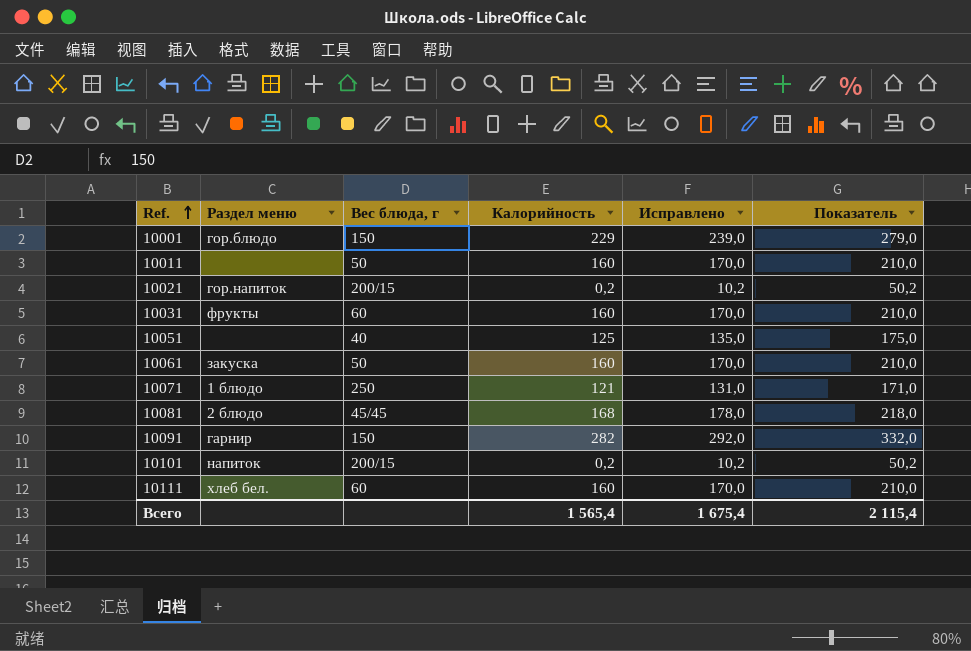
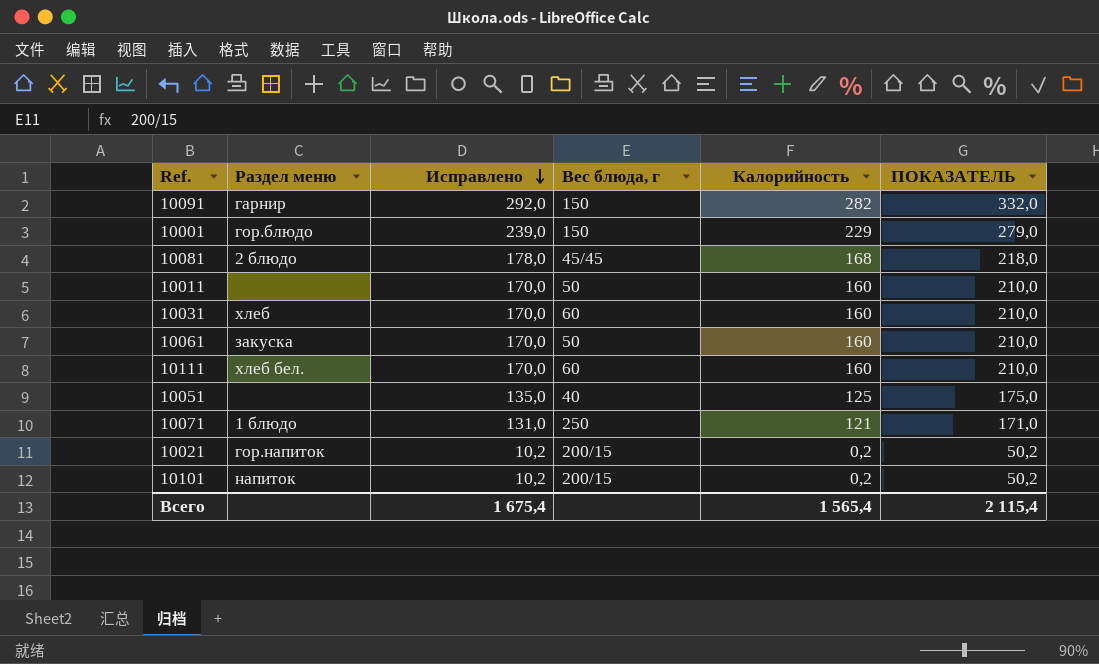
row order: Ref. ascending -> Исправлено descending
column Исправлено | position: 5 -> 3
column name: Показатель -> ПОКАЗАТЕЛЬ
10031 | Раздел меню: фрукты -> хлеб

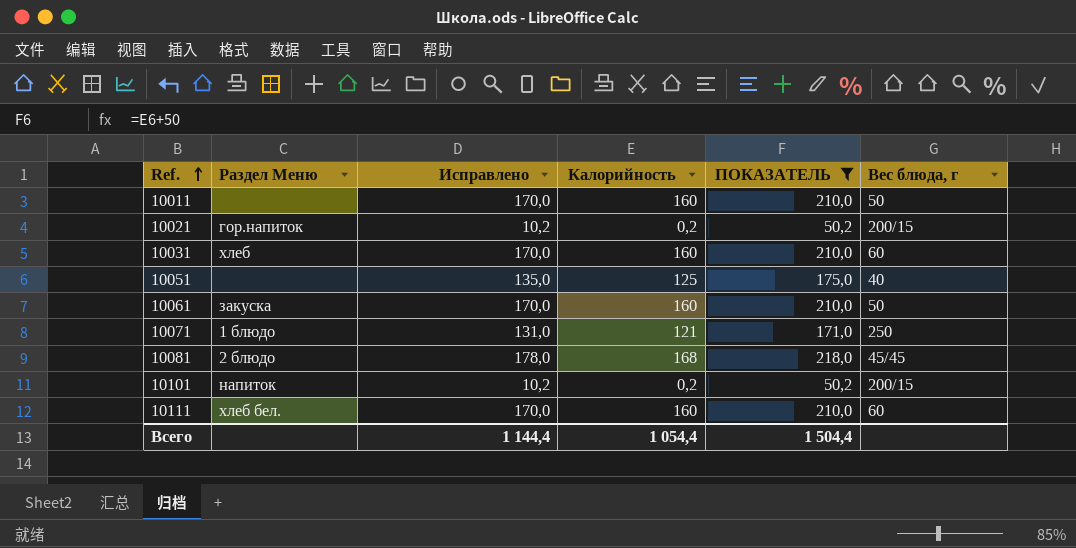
filter: none -> ПОКАЗАТЕЛЬ <= 218,0
row order: Исправлено descending -> Ref. ascending
column name: Раздел меню -> Раздел Меню
column Вес блюда, г | position: 4 -> 6
Всего | Исправлено: 1 675,4 -> 1 144,4
Всего | Калорийность: 1 565,4 -> 1 054,4
Всего | ПОКАЗАТЕЛЬ: 2 115,4 -> 1 504,4

